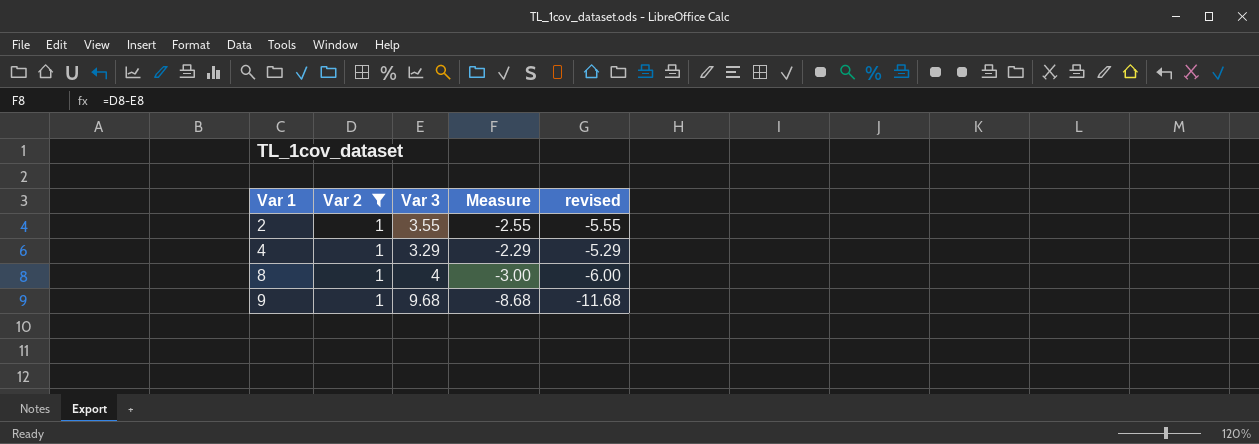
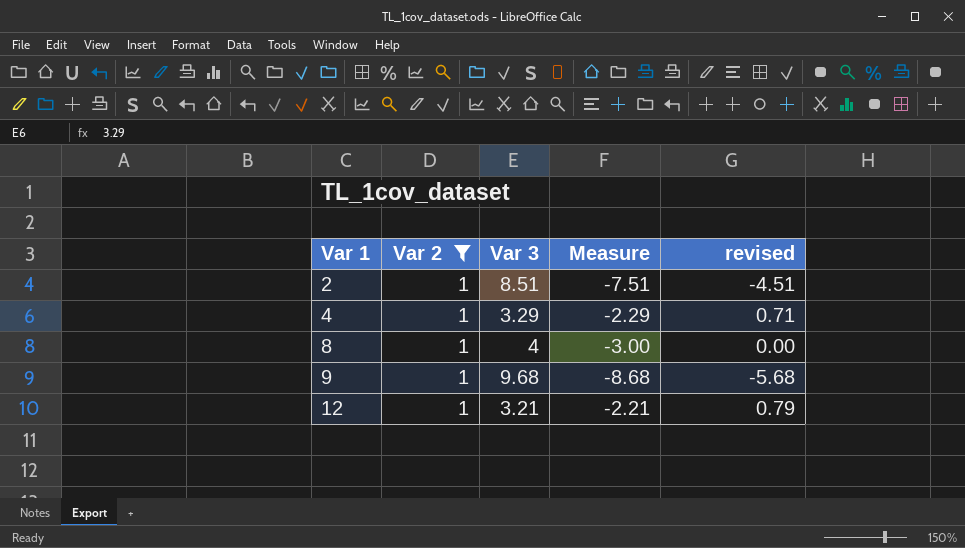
column revised | formula: [Measure] - 3 -> [Measure] + 3
2 | Var 3: 3.55 -> 8.51
2 | Measure: -2.55 -> -7.51
row 12: none -> 1 | 3.21 | -2.21 | 0.79

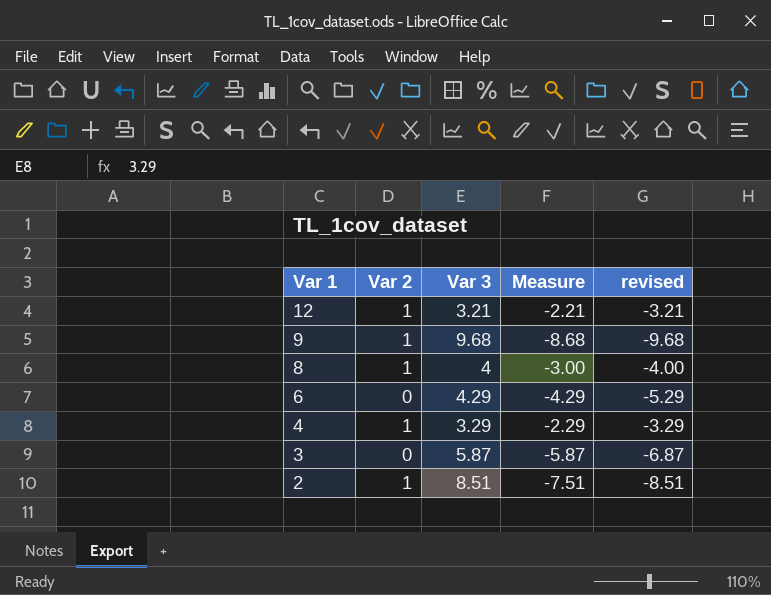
filter: Var 2 = 1 -> none
row order: Var 1 ascending -> Var 1 descending
column revised | formula: [Measure] + 3 -> [Measure] - 1

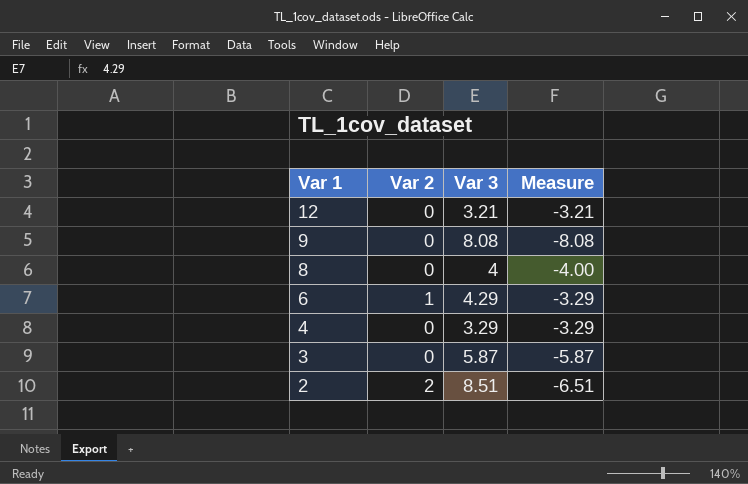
column revised | formula: [Measure] - 1 -> none
12 | Var 2: 1 -> 0
12 | Measure: -2.21 -> -3.21
9 | Var 2: 1 -> 0
9 | Var 3: 9.68 -> 8.08
9 | Measure: -8.68 -> -8.08
8 | Var 2: 1 -> 0
8 | Measure: -3.00 -> -4.00
6 | Var 2: 0 -> 1
6 | Measure: -4.29 -> -3.29
4 | Var 2: 1 -> 0
4 | Measure: -2.29 -> -3.29
2 | Var 2: 1 -> 2
2 | Measure: -7.51 -> -6.51

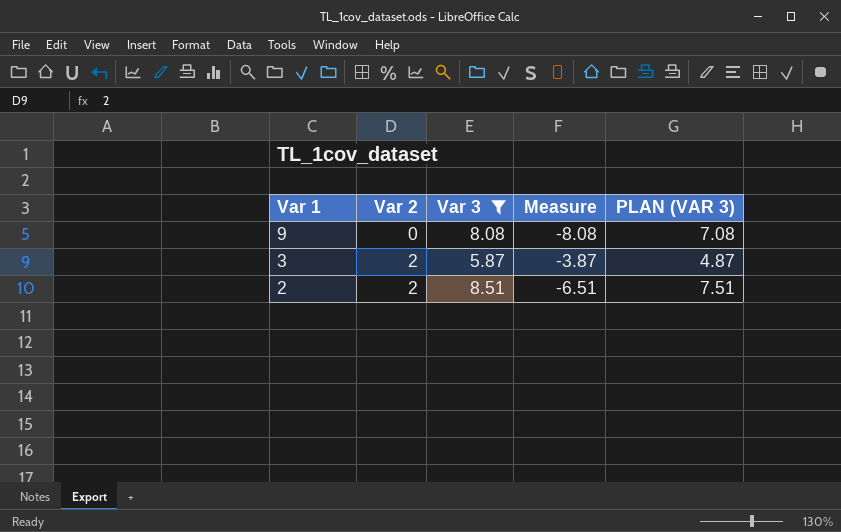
filter: none -> Var 3 >= 5.87
column PLAN (VAR 3) | formula: none -> [Var 3] - 1
3 | Var 2: 0 -> 2
3 | Measure: -5.87 -> -3.87

